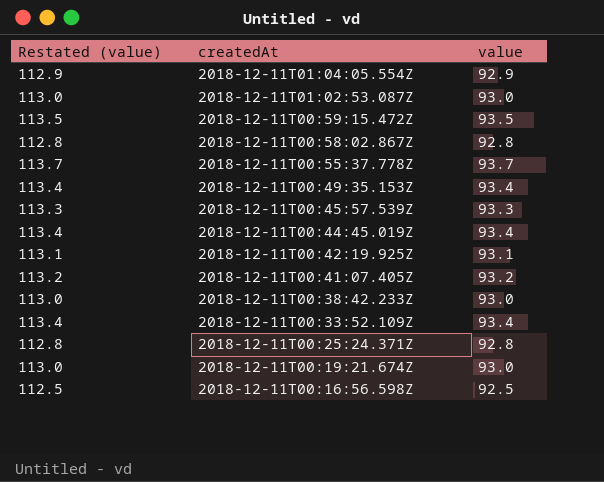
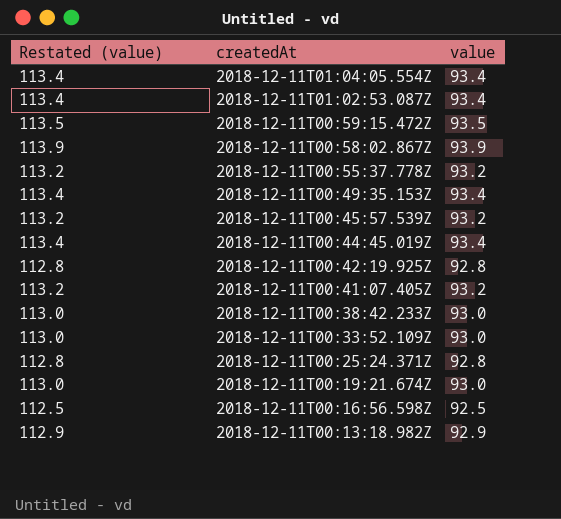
2018-12-11T01:04:05.554Z | Restated (value): 112.9 -> 113.4
2018-12-11T01:04:05.554Z | value: 92.9 -> 93.4
2018-12-11T01:02:53.087Z | Restated (value): 113.0 -> 113.4
2018-12-11T01:02:53.087Z | value: 93.0 -> 93.4
2018-12-11T00:58:02.867Z | Restated (value): 112.8 -> 113.9
2018-12-11T00:58:02.867Z | value: 92.8 -> 93.9
2018-12-11T00:55:37.778Z | Restated (value): 113.7 -> 113.2
2018-12-11T00:55:37.778Z | value: 93.7 -> 93.2
2018-12-11T00:45:57.539Z | Restated (value): 113.3 -> 113.2
2018-12-11T00:45:57.539Z | value: 93.3 -> 93.2
2018-12-11T00:42:19.925Z | Restated (value): 113.1 -> 112.8
2018-12-11T00:42:19.925Z | value: 93.1 -> 92.8
2018-12-11T00:33:52.109Z | Restated (value): 113.4 -> 113.0
2018-12-11T00:33:52.109Z | value: 93.4 -> 93.0
row 2018-12-11T00:13:18.982Z: none -> 112.9 | 92.9

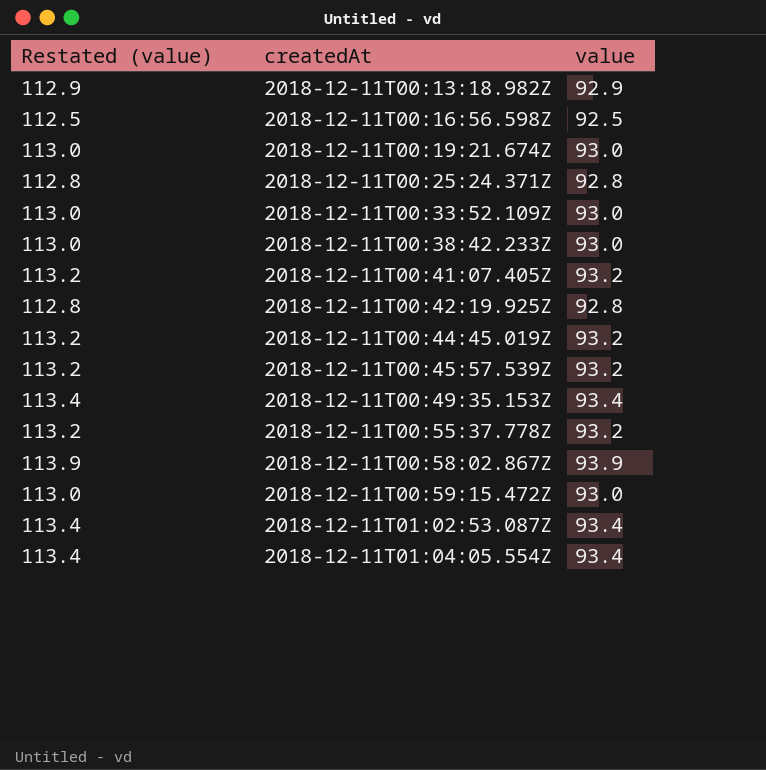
row order: createdAt descending -> createdAt ascending
2018-12-11T00:44:45.019Z | Restated (value): 113.4 -> 113.2
2018-12-11T00:44:45.019Z | value: 93.4 -> 93.2
2018-12-11T00:59:15.472Z | Restated (value): 113.5 -> 113.0
2018-12-11T00:59:15.472Z | value: 93.5 -> 93.0

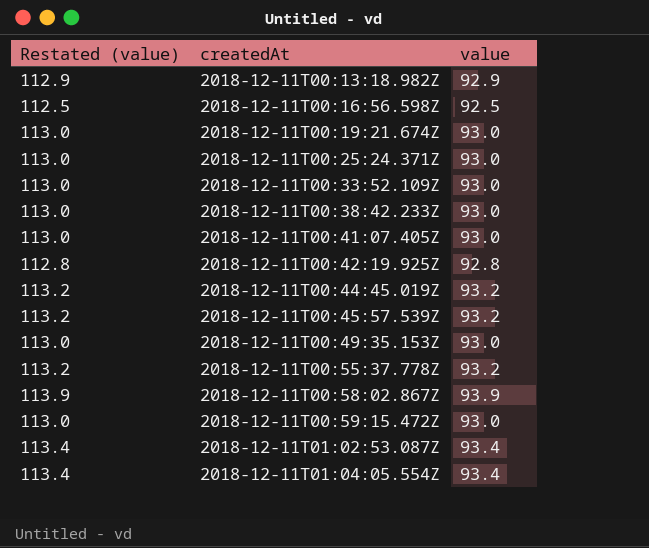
2018-12-11T00:25:24.371Z | Restated (value): 112.8 -> 113.0
2018-12-11T00:25:24.371Z | value: 92.8 -> 93.0
2018-12-11T00:41:07.405Z | Restated (value): 113.2 -> 113.0
2018-12-11T00:41:07.405Z | value: 93.2 -> 93.0
2018-12-11T00:49:35.153Z | Restated (value): 113.4 -> 113.0
2018-12-11T00:49:35.153Z | value: 93.4 -> 93.0

